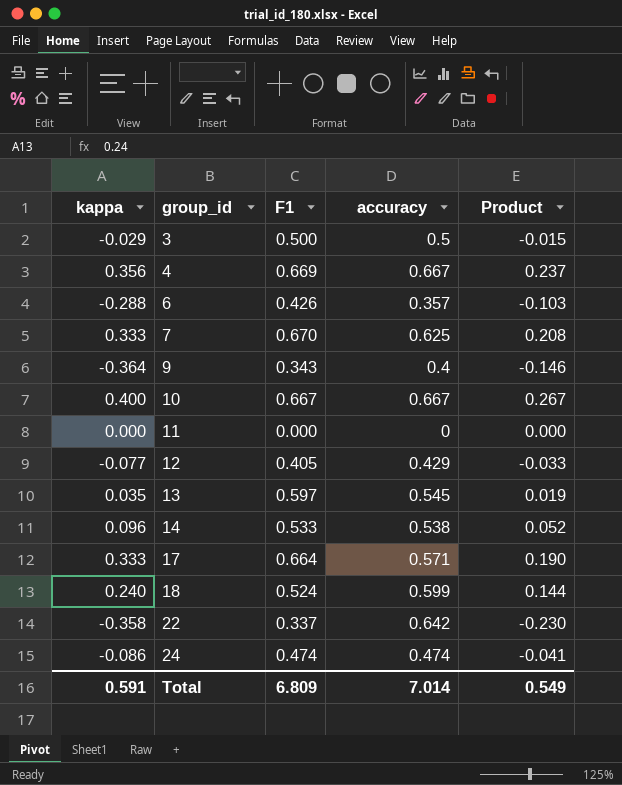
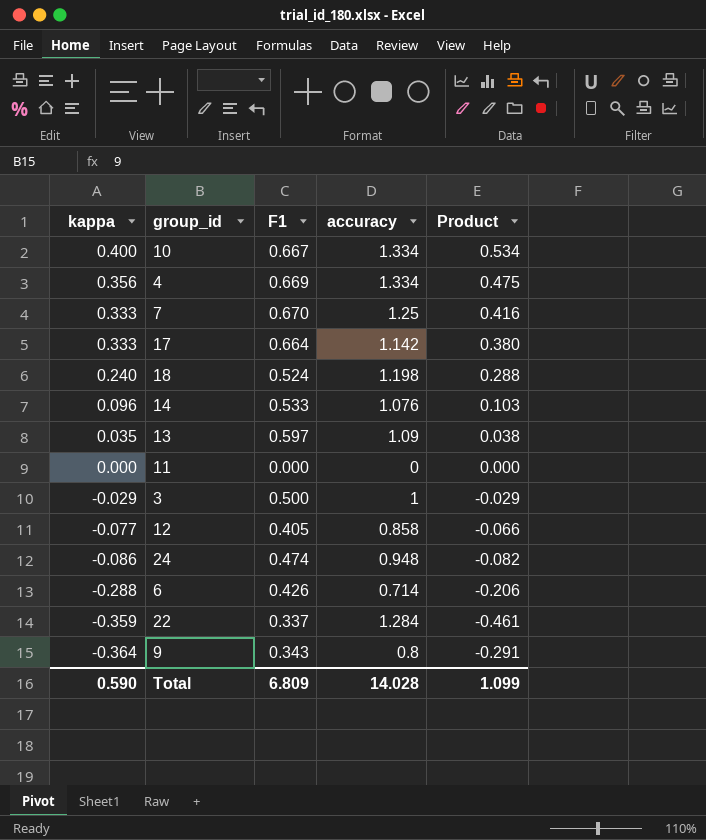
row order: group_id ascending -> kappa descending
10 | accuracy: 0.667 -> 1.334
10 | Product: 0.267 -> 0.534
4 | accuracy: 0.667 -> 1.334
4 | Product: 0.237 -> 0.475
7 | accuracy: 0.625 -> 1.25
7 | Product: 0.208 -> 0.416
17 | accuracy: 0.571 -> 1.142
17 | Product: 0.190 -> 0.380
18 | accuracy: 0.599 -> 1.198
18 | Product: 0.144 -> 0.288
14 | accuracy: 0.538 -> 1.076
14 | Product: 0.052 -> 0.103
13 | accuracy: 0.545 -> 1.09
13 | Product: 0.019 -> 0.038
3 | accuracy: 0.5 -> 1
3 | Product: -0.015 -> -0.029
12 | accuracy: 0.429 -> 0.858
12 | Product: -0.033 -> -0.066
24 | accuracy: 0.474 -> 0.948
24 | Product: -0.041 -> -0.082
6 | accuracy: 0.357 -> 0.714
6 | Product: -0.103 -> -0.206
22 | kappa: -0.358 -> -0.359
22 | accuracy: 0.642 -> 1.284
22 | Product: -0.230 -> -0.461
9 | accuracy: 0.4 -> 0.8
9 | Product: -0.146 -> -0.291
Total | kappa: 0.591 -> 0.590
Total | accuracy: 7.014 -> 14.028
Total | Product: 0.549 -> 1.099

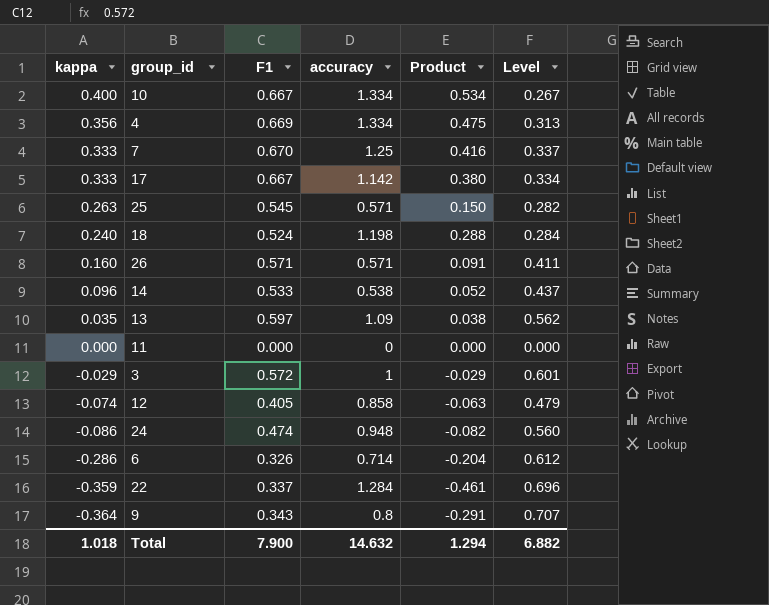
column Level | formula: none -> [F1] - [kappa]
17 | F1: 0.664 -> 0.667
row 25: none -> 0.263 | 0.545 | 0.571 | 0.150 | 0.282
row 26: none -> 0.160 | 0.571 | 0.571 | 0.091 | 0.411
14 | accuracy: 1.076 -> 0.538
14 | Product: 0.103 -> 0.052
3 | F1: 0.500 -> 0.572
12 | kappa: -0.077 -> -0.074
12 | Product: -0.066 -> -0.063
6 | kappa: -0.288 -> -0.286
6 | F1: 0.426 -> 0.326
6 | Product: -0.206 -> -0.204
Total | kappa: 0.590 -> 1.018
Total | F1: 6.809 -> 7.900
Total | accuracy: 14.028 -> 14.632
Total | Product: 1.099 -> 1.294

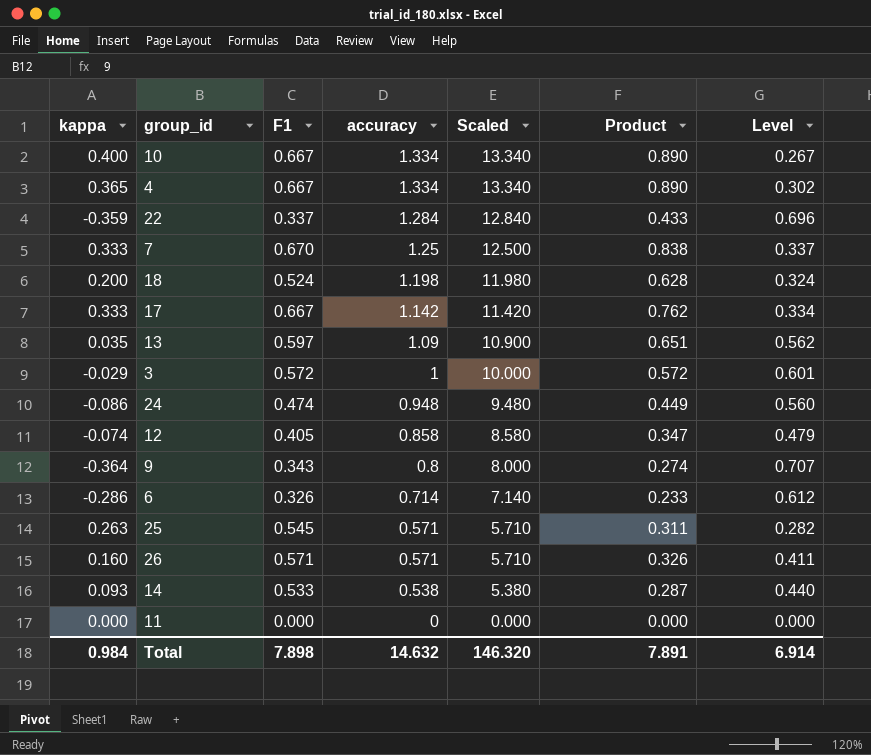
row order: kappa descending -> accuracy descending
column Scaled | formula: none -> [accuracy] * 10
column Product | formula: [kappa] * [accuracy] -> [F1] * [accuracy]
4 | kappa: 0.356 -> 0.365
4 | F1: 0.669 -> 0.667
4 | Level: 0.313 -> 0.302
18 | kappa: 0.240 -> 0.200
18 | Level: 0.284 -> 0.324
14 | kappa: 0.096 -> 0.093
14 | Level: 0.437 -> 0.440
Total | kappa: 1.018 -> 0.984
Total | F1: 7.900 -> 7.898
Total | Product: 1.294 -> 7.891
Total | Level: 6.882 -> 6.914

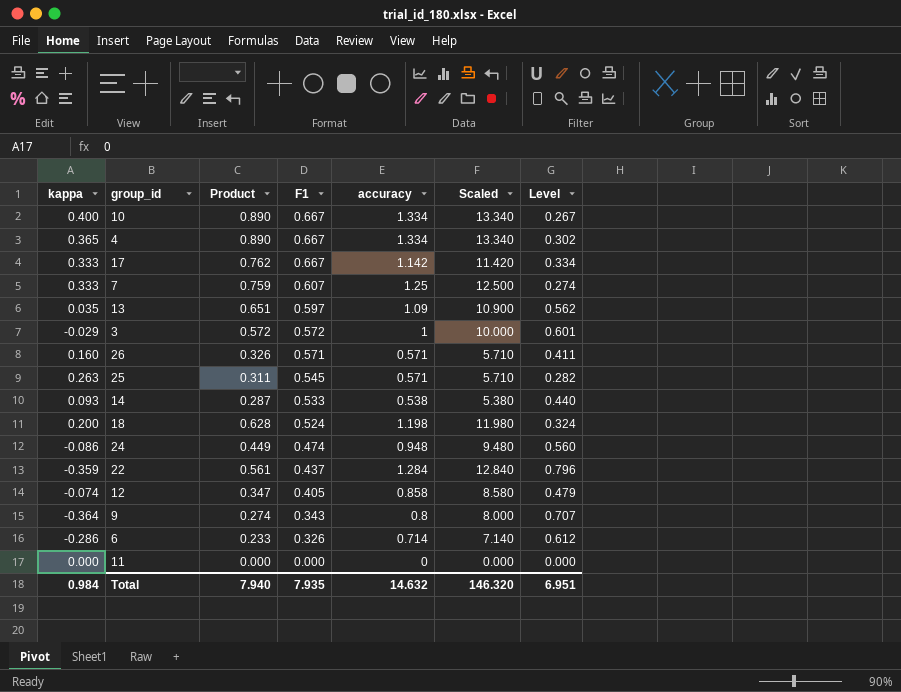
row order: accuracy descending -> F1 descending
column Product | position: 6 -> 3
7 | Product: 0.838 -> 0.759
7 | F1: 0.670 -> 0.607
7 | Level: 0.337 -> 0.274
22 | Product: 0.433 -> 0.561
22 | F1: 0.337 -> 0.437
22 | Level: 0.696 -> 0.796
Total | Product: 7.891 -> 7.940
Total | F1: 7.898 -> 7.935
Total | Level: 6.914 -> 6.951

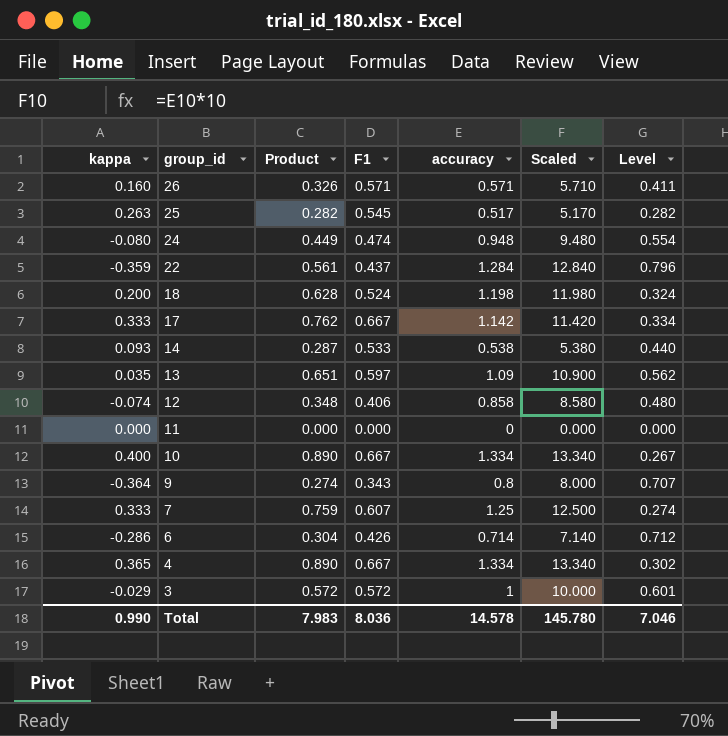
row order: F1 descending -> group_id descending
25 | Product: 0.311 -> 0.282
25 | accuracy: 0.571 -> 0.517
25 | Scaled: 5.710 -> 5.170
24 | kappa: -0.086 -> -0.080
24 | Level: 0.560 -> 0.554
12 | Product: 0.347 -> 0.348
12 | F1: 0.405 -> 0.406
12 | Level: 0.479 -> 0.480
6 | Product: 0.233 -> 0.304
6 | F1: 0.326 -> 0.426
6 | Level: 0.612 -> 0.712
Total | kappa: 0.984 -> 0.990
Total | Product: 7.940 -> 7.983
Total | F1: 7.935 -> 8.036
Total | accuracy: 14.632 -> 14.578
Total | Scaled: 146.320 -> 145.780
Total | Level: 6.951 -> 7.046

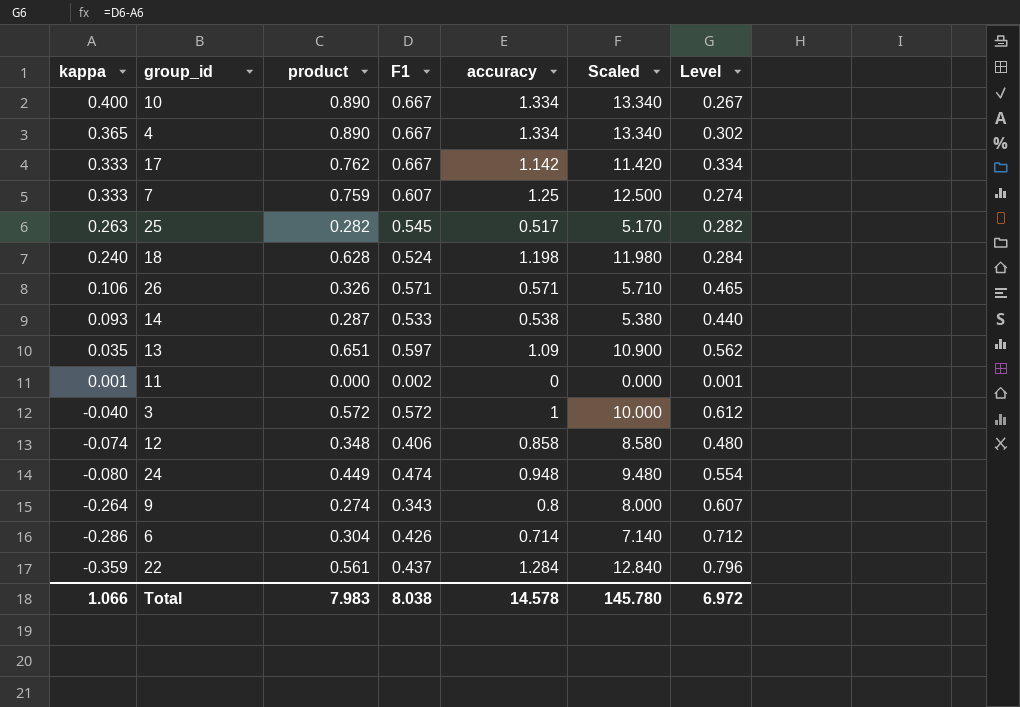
row order: group_id descending -> kappa descending
column name: Product -> product
18 | kappa: 0.200 -> 0.240
18 | Level: 0.324 -> 0.284
26 | kappa: 0.160 -> 0.106
26 | Level: 0.411 -> 0.465
11 | kappa: 0.000 -> 0.001
11 | F1: 0.000 -> 0.002
11 | Level: 0.000 -> 0.001
3 | kappa: -0.029 -> -0.040
3 | Level: 0.601 -> 0.612
9 | kappa: -0.364 -> -0.264
9 | Level: 0.707 -> 0.607
Total | kappa: 0.990 -> 1.066
Total | F1: 8.036 -> 8.038
Total | Level: 7.046 -> 6.972

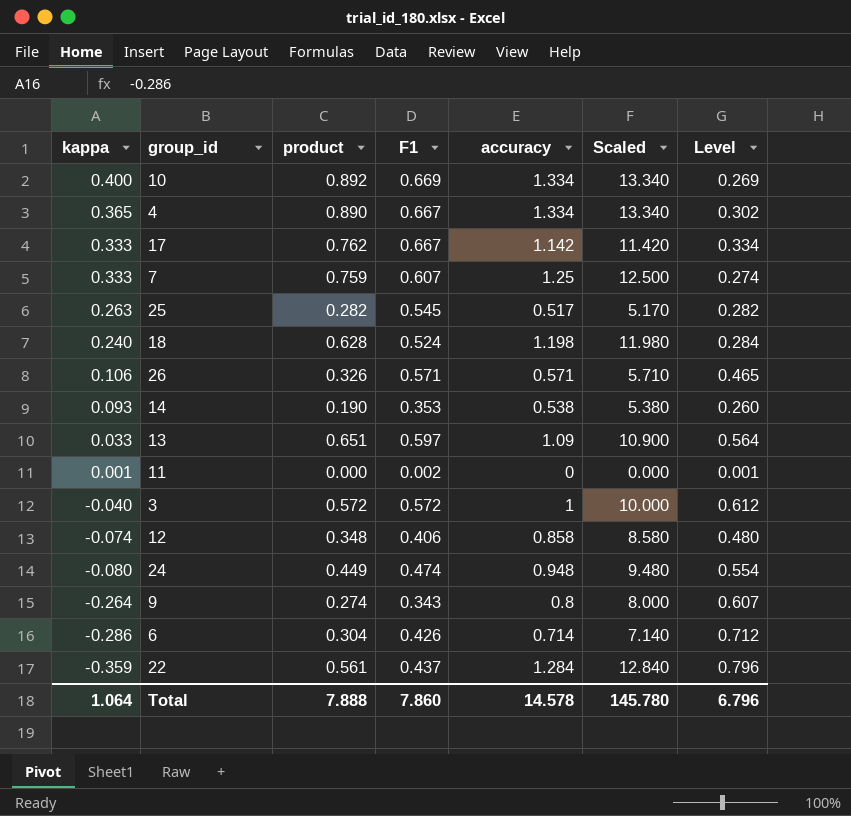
10 | product: 0.890 -> 0.892
10 | F1: 0.667 -> 0.669
10 | Level: 0.267 -> 0.269
14 | product: 0.287 -> 0.190
14 | F1: 0.533 -> 0.353
14 | Level: 0.440 -> 0.260
13 | kappa: 0.035 -> 0.033
13 | Level: 0.562 -> 0.564
Total | kappa: 1.066 -> 1.064
Total | product: 7.983 -> 7.888
Total | F1: 8.038 -> 7.860
Total | Level: 6.972 -> 6.796

